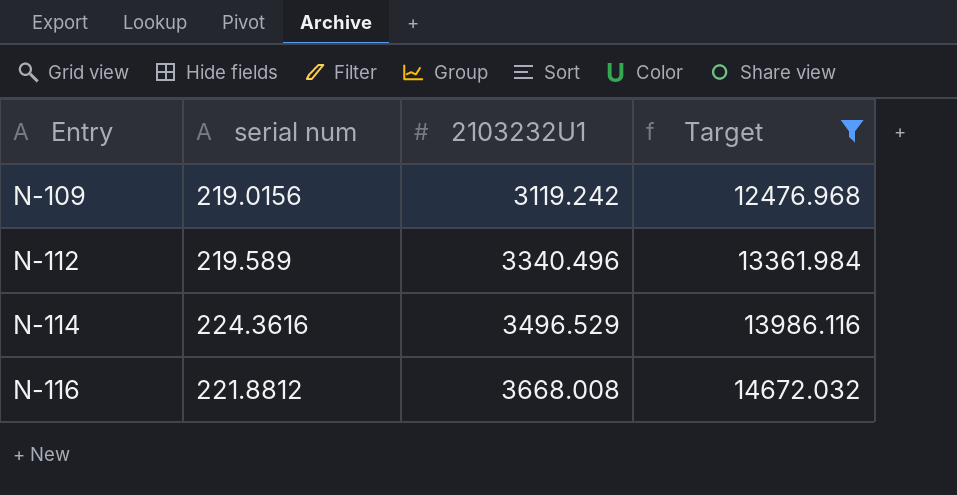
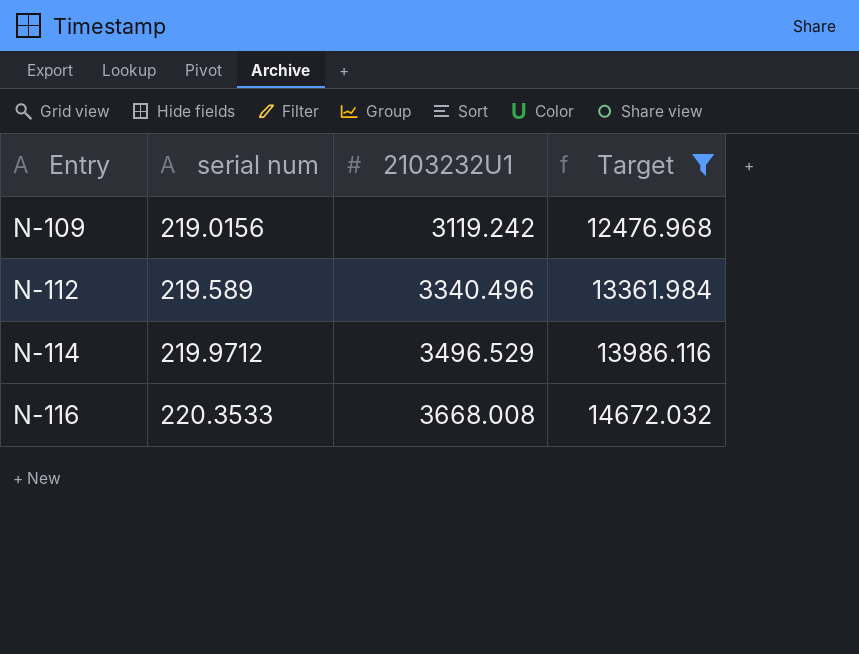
N-114 | serial num: 224.3616 -> 219.9712
N-116 | serial num: 221.8812 -> 220.3533

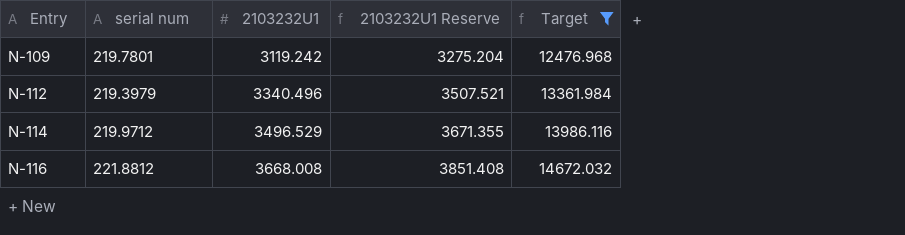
column 2103232U1 Reserve | formula: none -> [2103232U1] * 1.05
N-109 | serial num: 219.0156 -> 219.7801
N-112 | serial num: 219.589 -> 219.3979
N-116 | serial num: 220.3533 -> 221.8812

